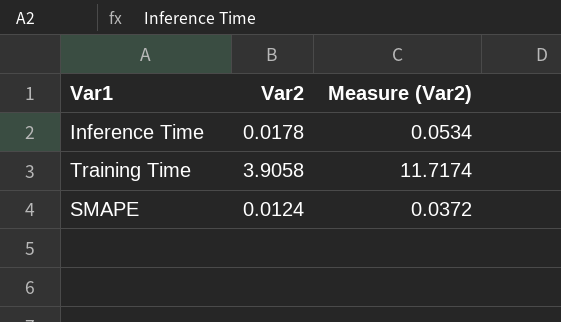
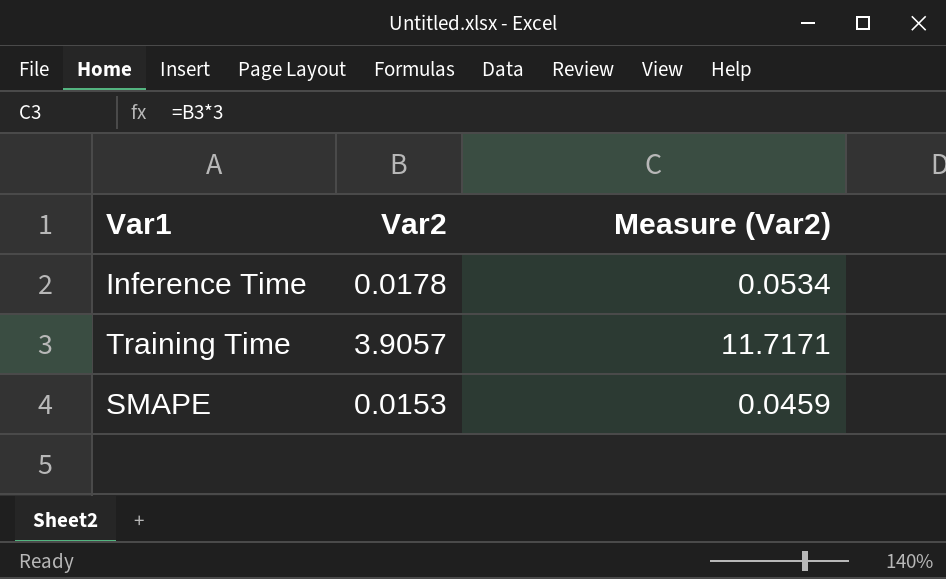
Training Time | Var2: 3.9058 -> 3.9057
Training Time | Measure (Var2): 11.7174 -> 11.7171
SMAPE | Var2: 0.0124 -> 0.0153
SMAPE | Measure (Var2): 0.0372 -> 0.0459

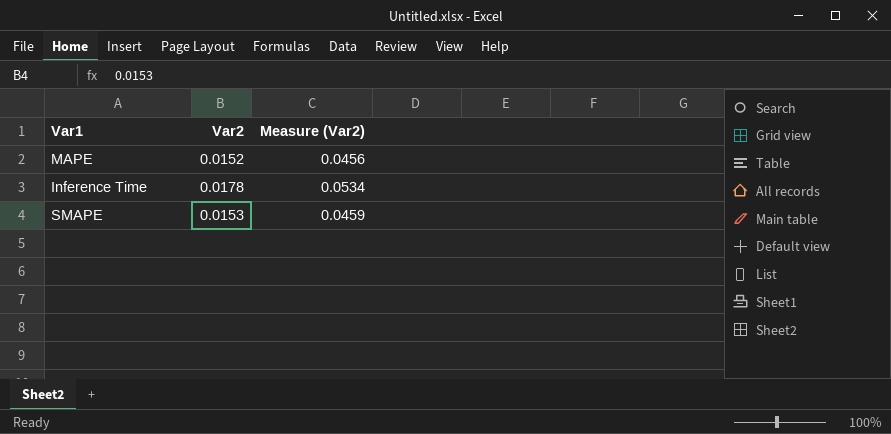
row Training Time: 3.9057 | 11.7171 -> none
row MAPE: none -> 0.0152 | 0.0456

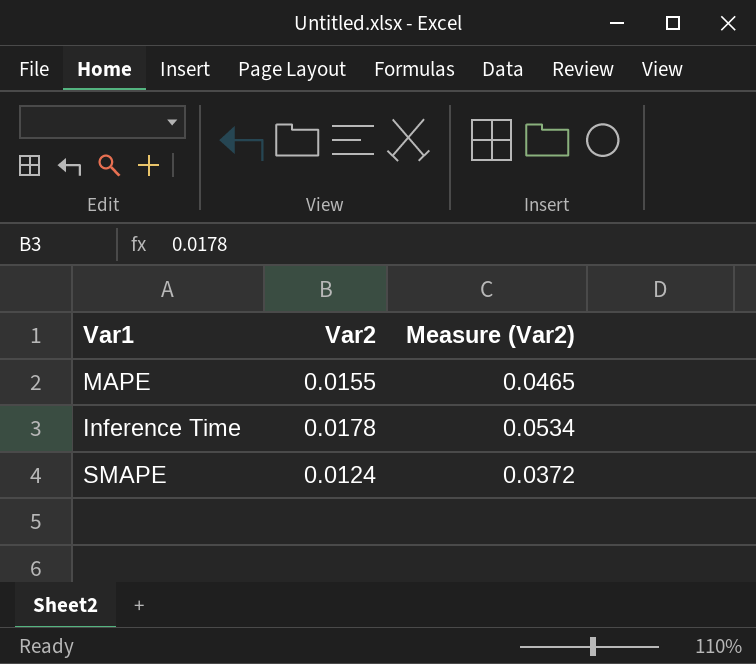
MAPE | Var2: 0.0152 -> 0.0155
MAPE | Measure (Var2): 0.0456 -> 0.0465
SMAPE | Var2: 0.0153 -> 0.0124
SMAPE | Measure (Var2): 0.0459 -> 0.0372

